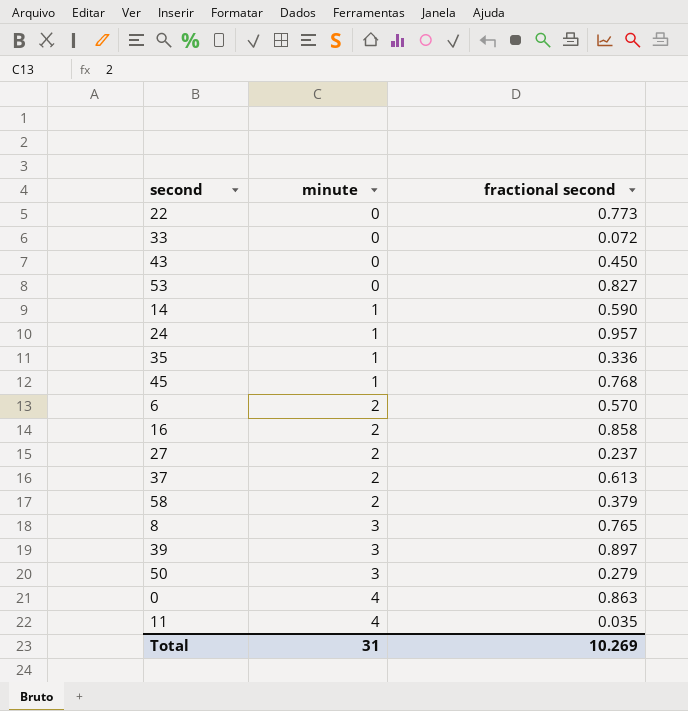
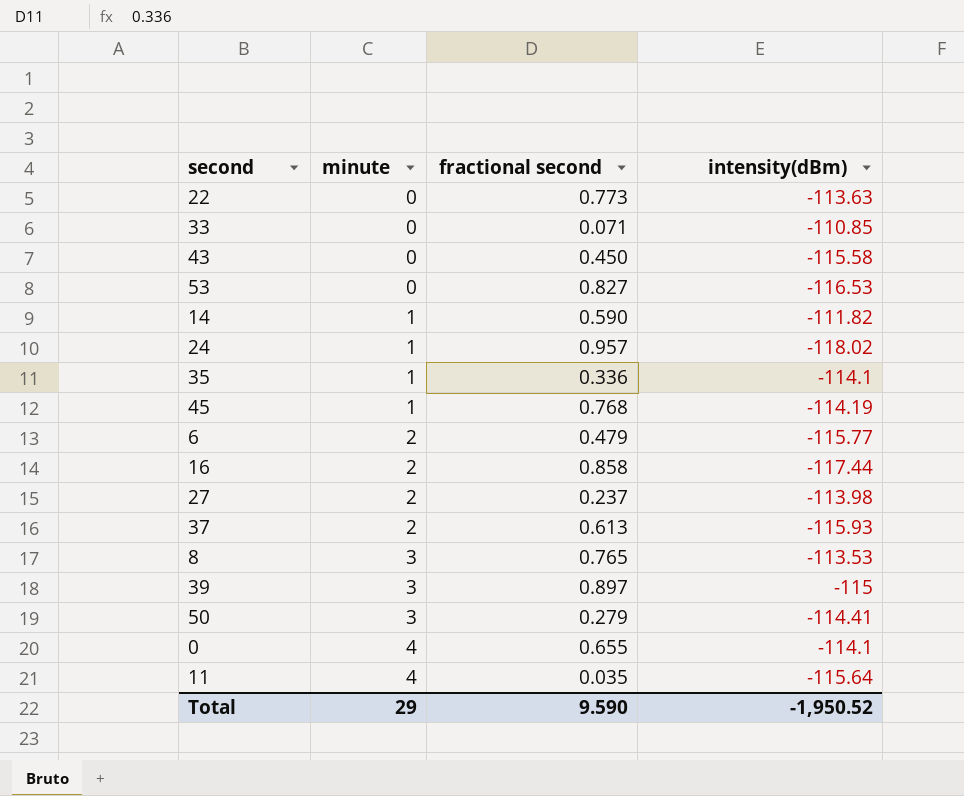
column intensity(dBm) | position: none -> 4
row 58: 2 | 0.379 -> none
33 | fractional second: 0.072 -> 0.071
6 | fractional second: 0.570 -> 0.479
0 | fractional second: 0.863 -> 0.655
Total | minute: 31 -> 29
Total | fractional second: 10.269 -> 9.590

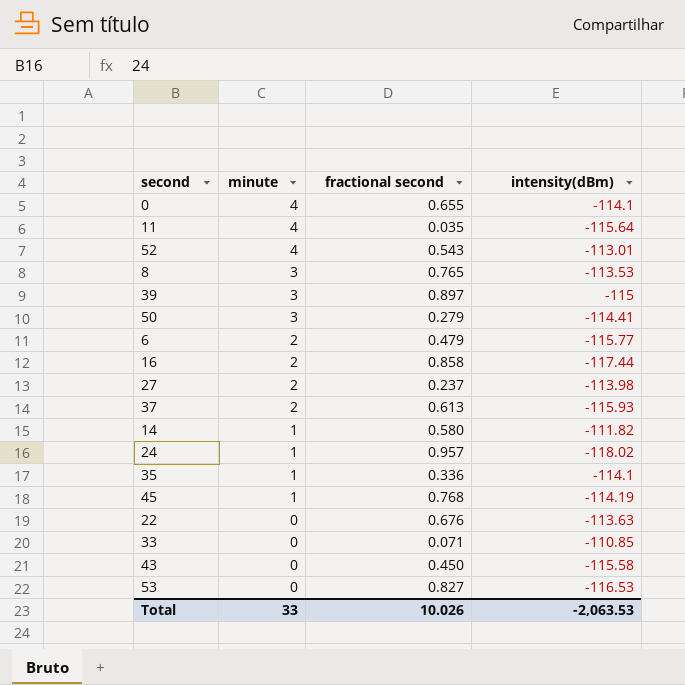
row order: minute ascending -> minute descending
row 52: none -> 4 | 0.543 | -113.01
14 | fractional second: 0.590 -> 0.580
22 | fractional second: 0.773 -> 0.676
Total | minute: 29 -> 33
Total | fractional second: 9.590 -> 10.026
Total | intensity(dBm): -1,950.52 -> -2,063.53

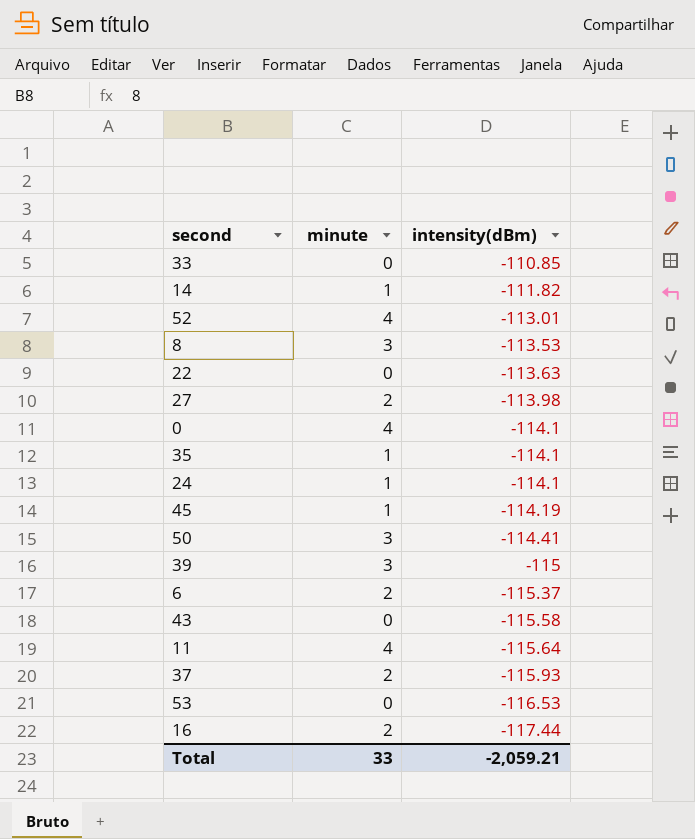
row order: minute descending -> intensity(dBm) descending
column fractional second | position: 3 -> none
24 | intensity(dBm): -118.02 -> -114.1
6 | intensity(dBm): -115.77 -> -115.37
Total | intensity(dBm): -2,063.53 -> -2,059.21

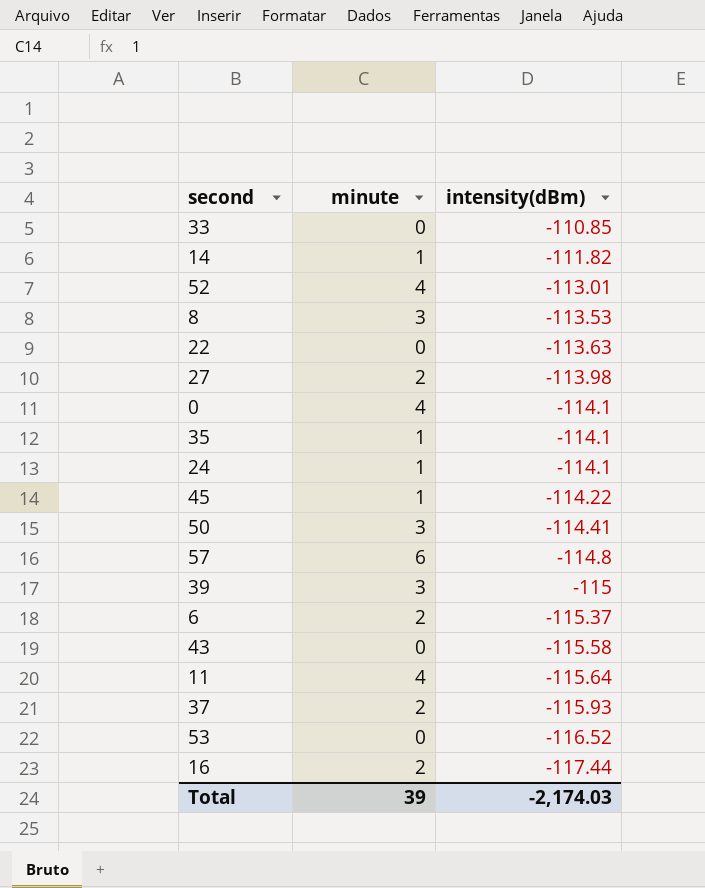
45 | intensity(dBm): -114.19 -> -114.22
row 57: none -> 6 | -114.8
53 | intensity(dBm): -116.53 -> -116.52
Total | minute: 33 -> 39
Total | intensity(dBm): -2,059.21 -> -2,174.03

